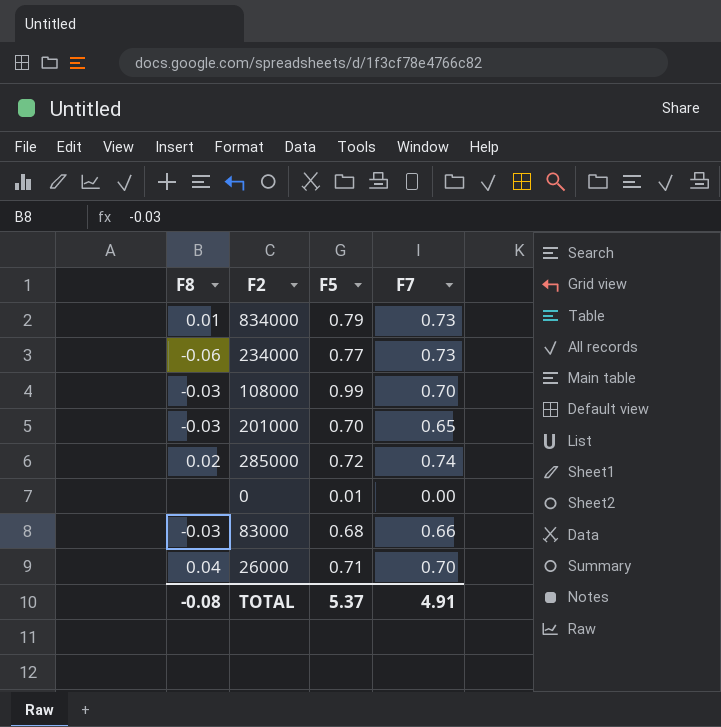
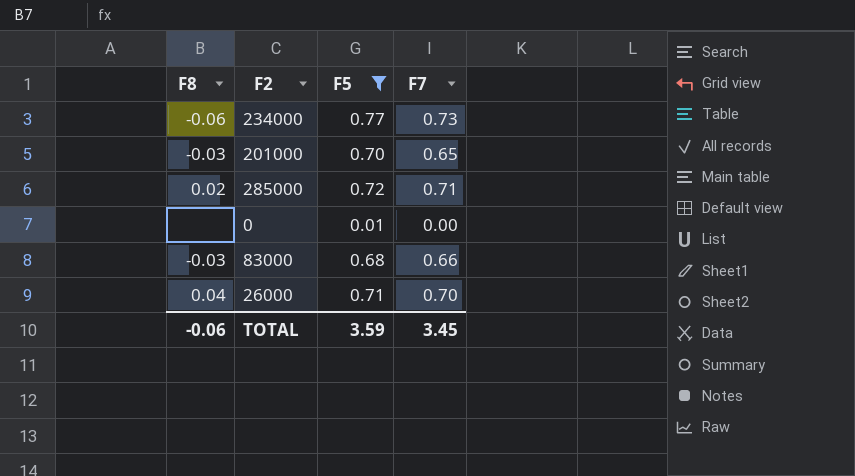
filter: none -> F5 <= 0.77
285000 | F7: 0.74 -> 0.71
TOTAL | F8: -0.08 -> -0.06
TOTAL | F5: 5.37 -> 3.59
TOTAL | F7: 4.91 -> 3.45

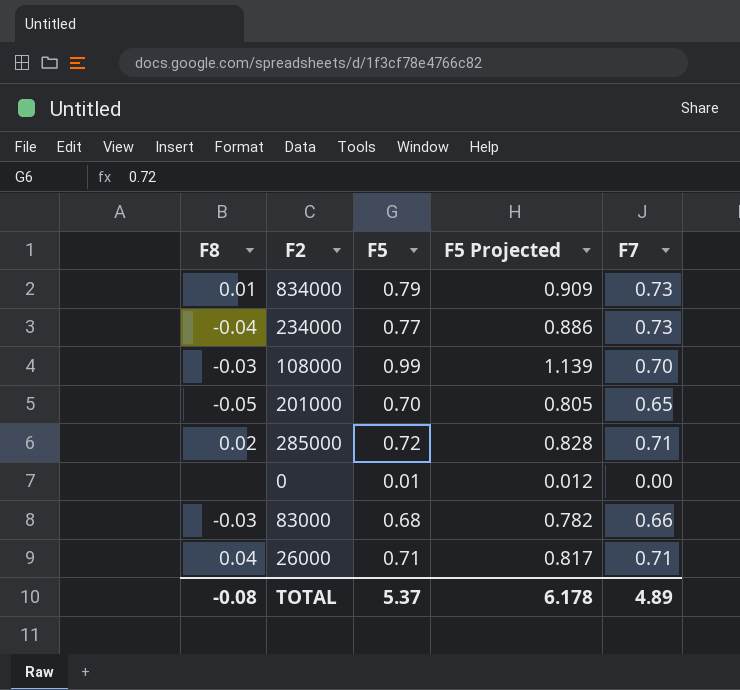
filter: F5 <= 0.77 -> none
column F5 Projected | formula: none -> [F5] * 1.15
234000 | F8: -0.06 -> -0.04
201000 | F8: -0.03 -> -0.05
26000 | F7: 0.70 -> 0.71
TOTAL | F8: -0.06 -> -0.08
TOTAL | F5: 3.59 -> 5.37
TOTAL | F7: 3.45 -> 4.89

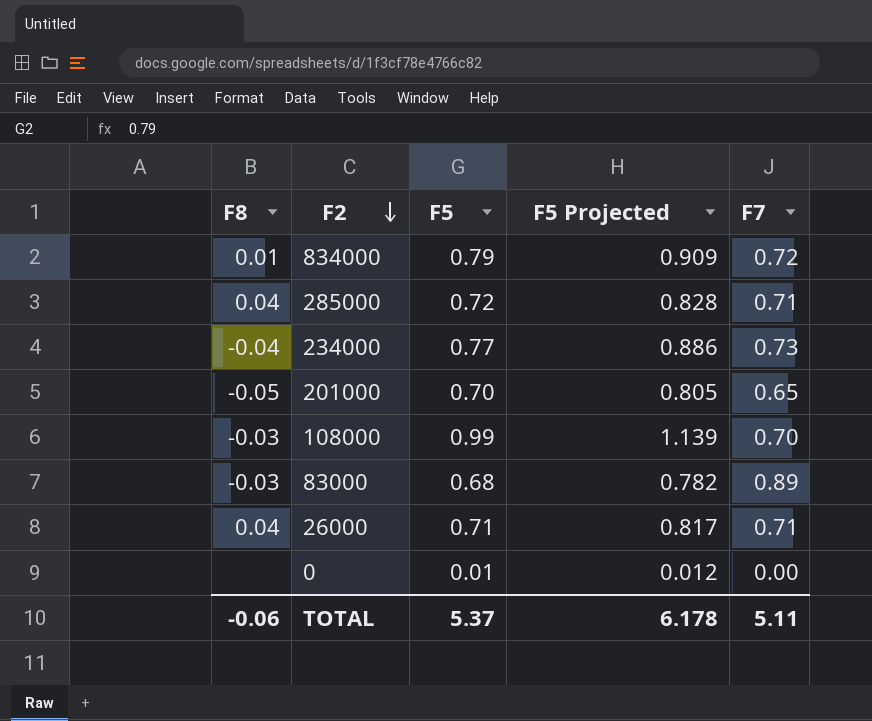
row order: none -> F2 descending
834000 | F7: 0.73 -> 0.72
285000 | F8: 0.02 -> 0.04
83000 | F7: 0.66 -> 0.89
TOTAL | F8: -0.08 -> -0.06
TOTAL | F7: 4.89 -> 5.11

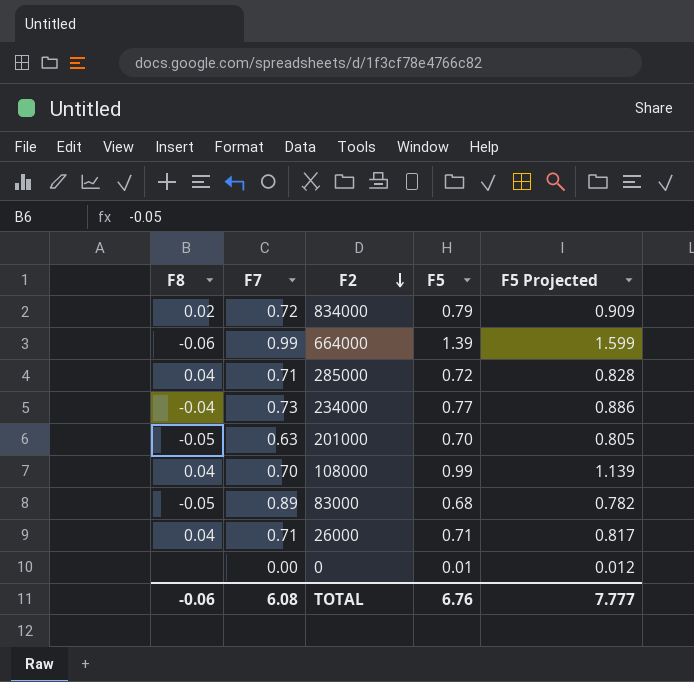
column F7 | position: 5 -> 2
834000 | F8: 0.01 -> 0.02
row 664000: none -> -0.06 | 0.99 | 1.39 | 1.599
201000 | F7: 0.65 -> 0.63
108000 | F8: -0.03 -> 0.04
83000 | F8: -0.03 -> -0.05
TOTAL | F7: 5.11 -> 6.08
TOTAL | F5: 5.37 -> 6.76
TOTAL | F5 Projected: 6.178 -> 7.777

